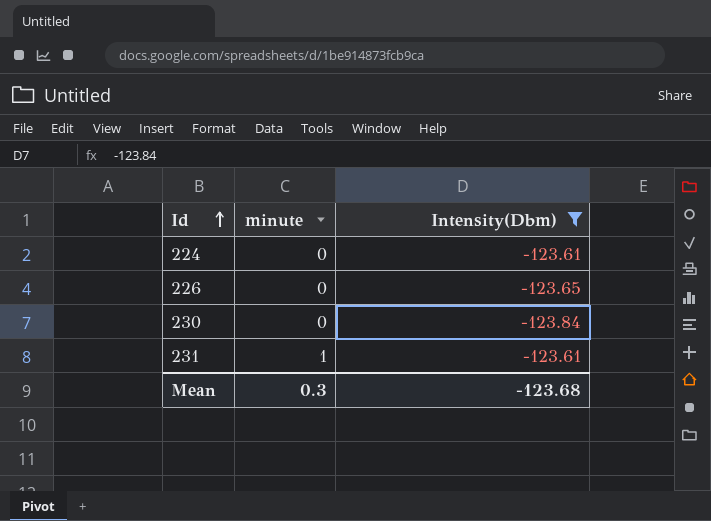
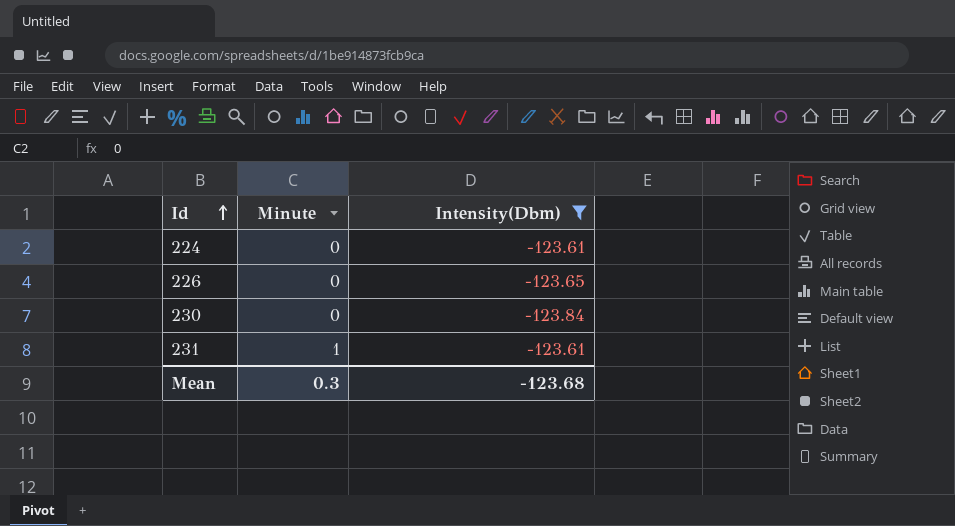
column name: minute -> Minute

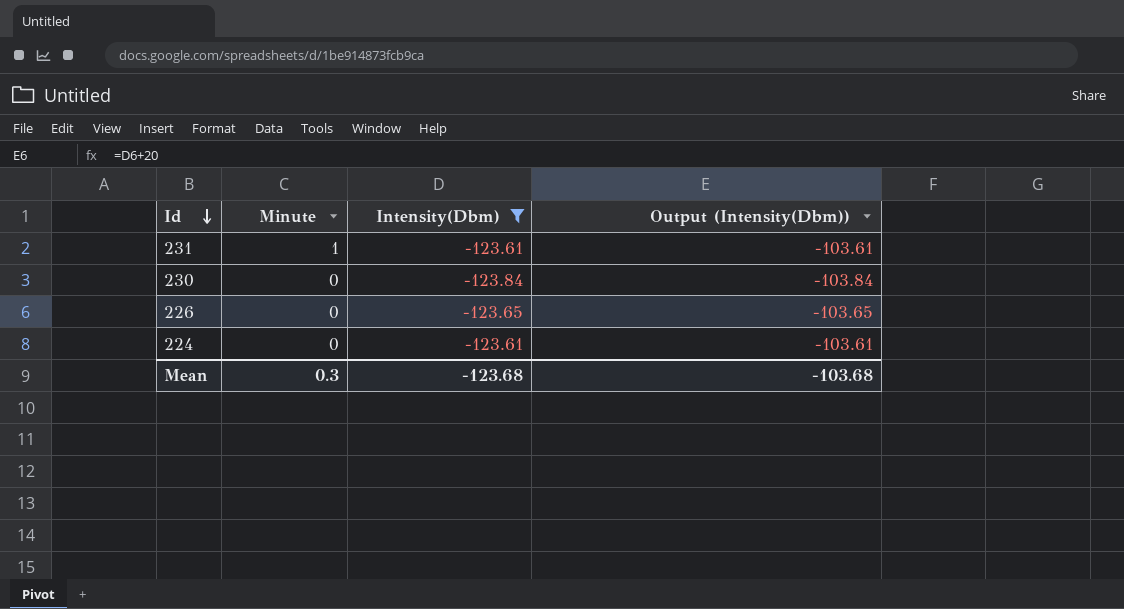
row order: Id ascending -> Id descending
column Output (Intensity(Dbm)) | formula: none -> [Intensity(Dbm)] + 20

